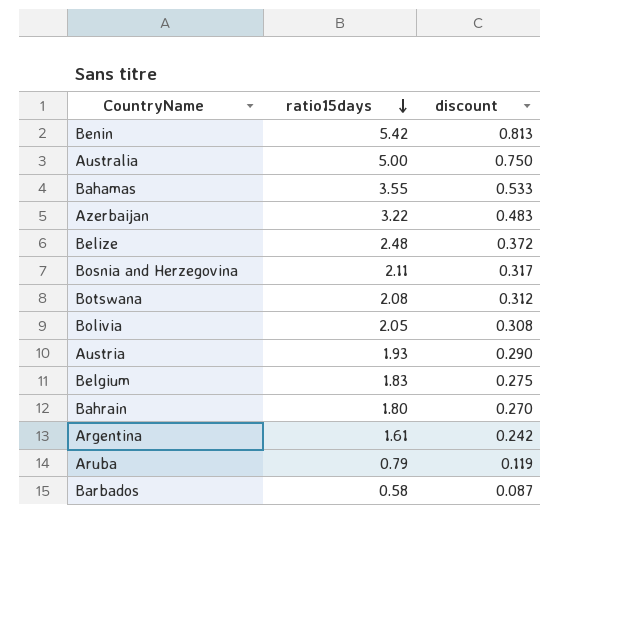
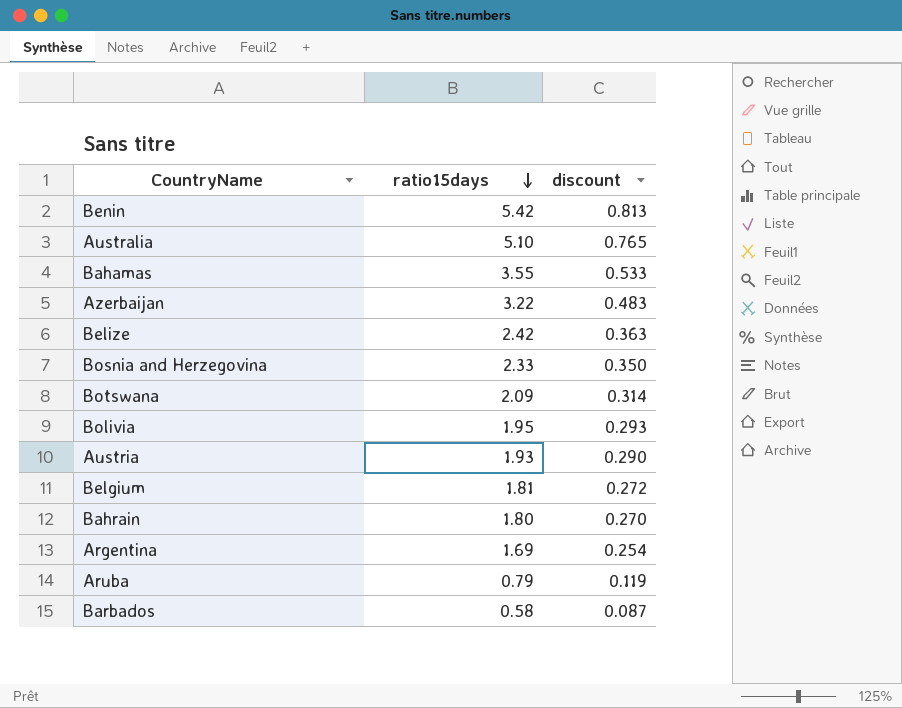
Australia | ratio15days: 5.00 -> 5.10
Australia | discount: 0.750 -> 0.765
Belize | ratio15days: 2.48 -> 2.42
Belize | discount: 0.372 -> 0.363
Bosnia and Herzegovina | ratio15days: 2.11 -> 2.33
Bosnia and Herzegovina | discount: 0.317 -> 0.350
Botswana | ratio15days: 2.08 -> 2.09
Botswana | discount: 0.312 -> 0.314
Bolivia | ratio15days: 2.05 -> 1.95
Bolivia | discount: 0.308 -> 0.293
Belgium | ratio15days: 1.83 -> 1.81
Belgium | discount: 0.275 -> 0.272
Argentina | ratio15days: 1.61 -> 1.69
Argentina | discount: 0.242 -> 0.254

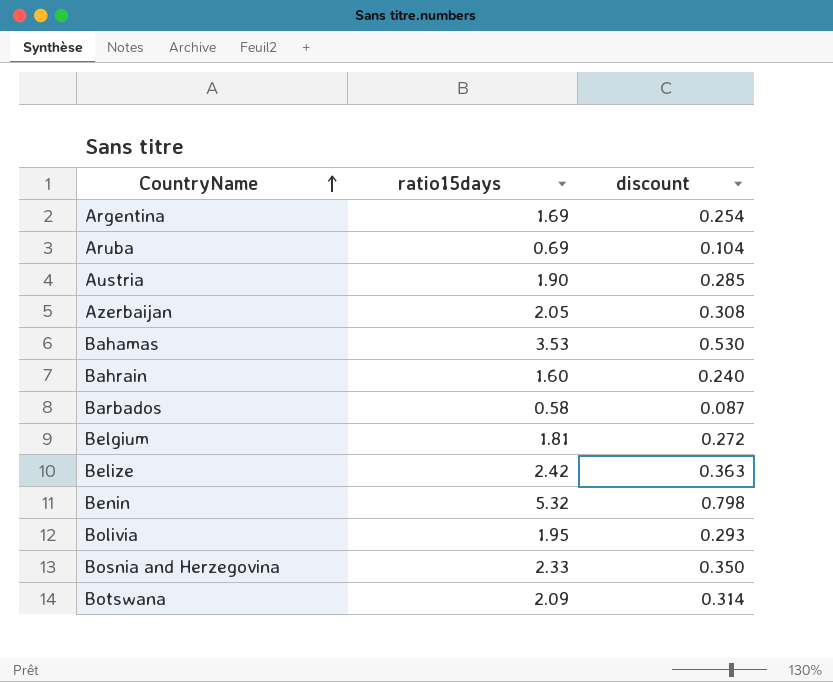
row order: ratio15days descending -> CountryName ascending
row Australia: 5.10 | 0.765 -> none
Aruba | ratio15days: 0.79 -> 0.69
Aruba | discount: 0.119 -> 0.104
Austria | ratio15days: 1.93 -> 1.90
Austria | discount: 0.290 -> 0.285
Azerbaijan | ratio15days: 3.22 -> 2.05
Azerbaijan | discount: 0.483 -> 0.308
Bahamas | ratio15days: 3.55 -> 3.53
Bahamas | discount: 0.533 -> 0.530
Bahrain | ratio15days: 1.80 -> 1.60
Bahrain | discount: 0.270 -> 0.240
Benin | ratio15days: 5.42 -> 5.32
Benin | discount: 0.813 -> 0.798

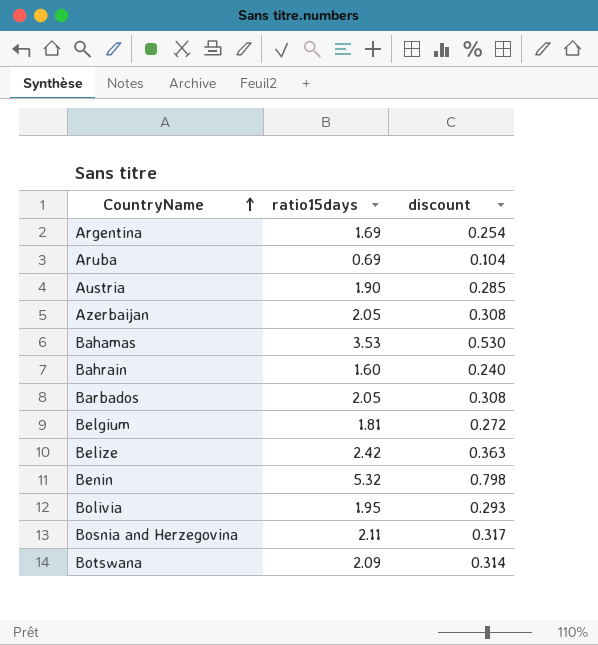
Barbados | ratio15days: 0.58 -> 2.05
Barbados | discount: 0.087 -> 0.308
Bosnia and Herzegovina | ratio15days: 2.33 -> 2.11
Bosnia and Herzegovina | discount: 0.350 -> 0.317

